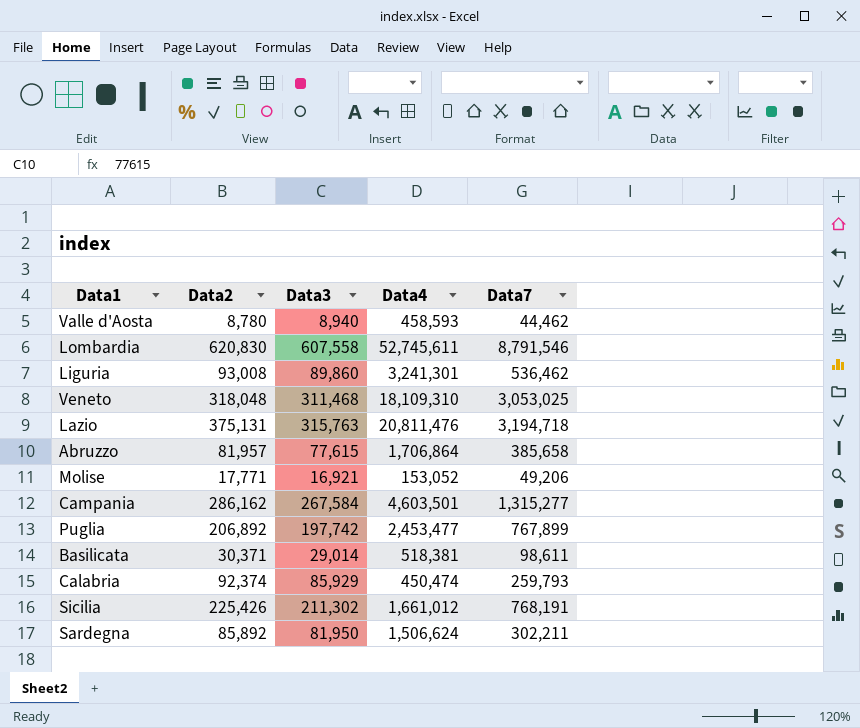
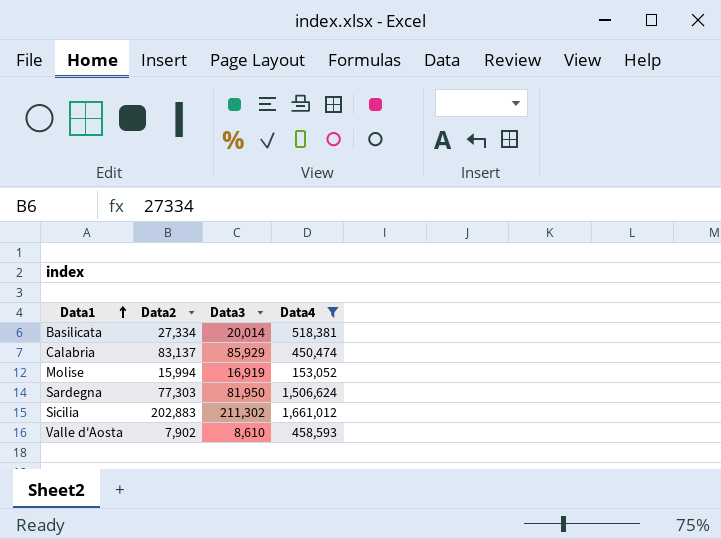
filter: none -> Data4 <= 1,661,012
row order: none -> Data1 ascending
column Data7 | position: 5 -> none
Basilicata | Data2: 30,371 -> 27,334
Basilicata | Data3: 29,014 -> 20,014
Calabria | Data2: 92,374 -> 83,137
Molise | Data2: 17,771 -> 15,994
Molise | Data3: 16,921 -> 16,919
Sardegna | Data2: 85,892 -> 77,303
Sicilia | Data2: 225,426 -> 202,883
Valle d'Aosta | Data2: 8,780 -> 7,902
Valle d'Aosta | Data3: 8,940 -> 8,610

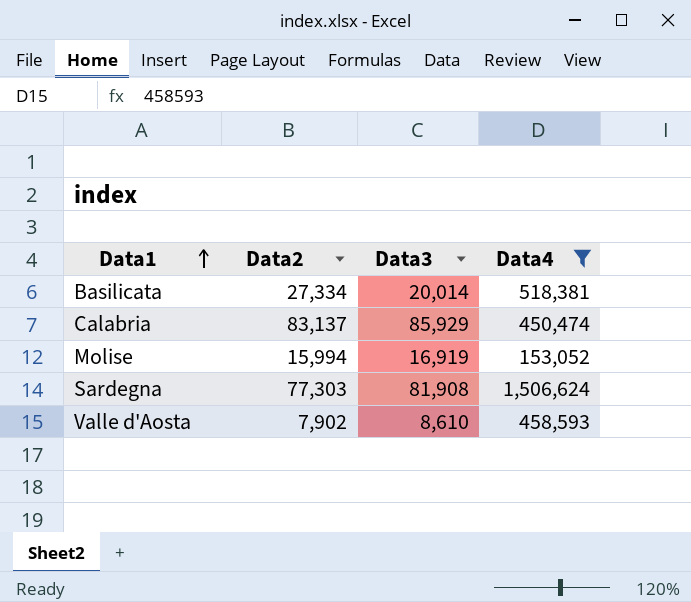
row Sicilia: 202,883 | 211,302 | 1,661,012 -> none
Sardegna | Data3: 81,950 -> 81,908

